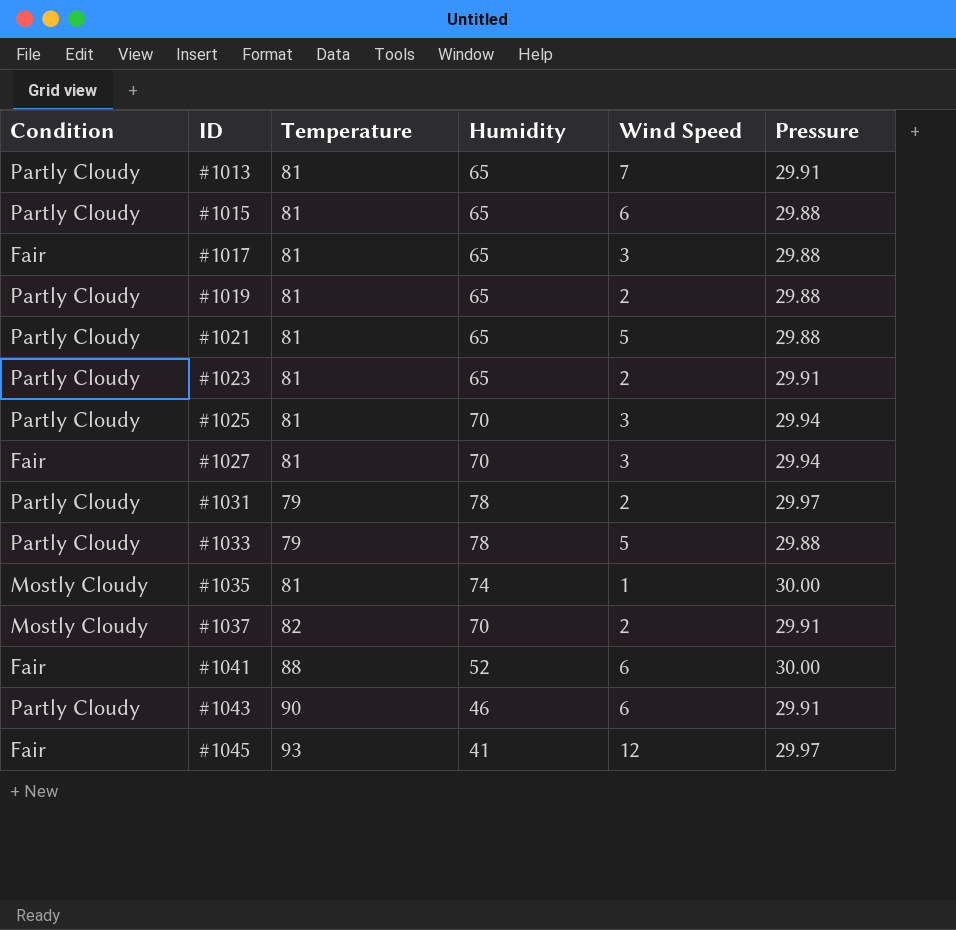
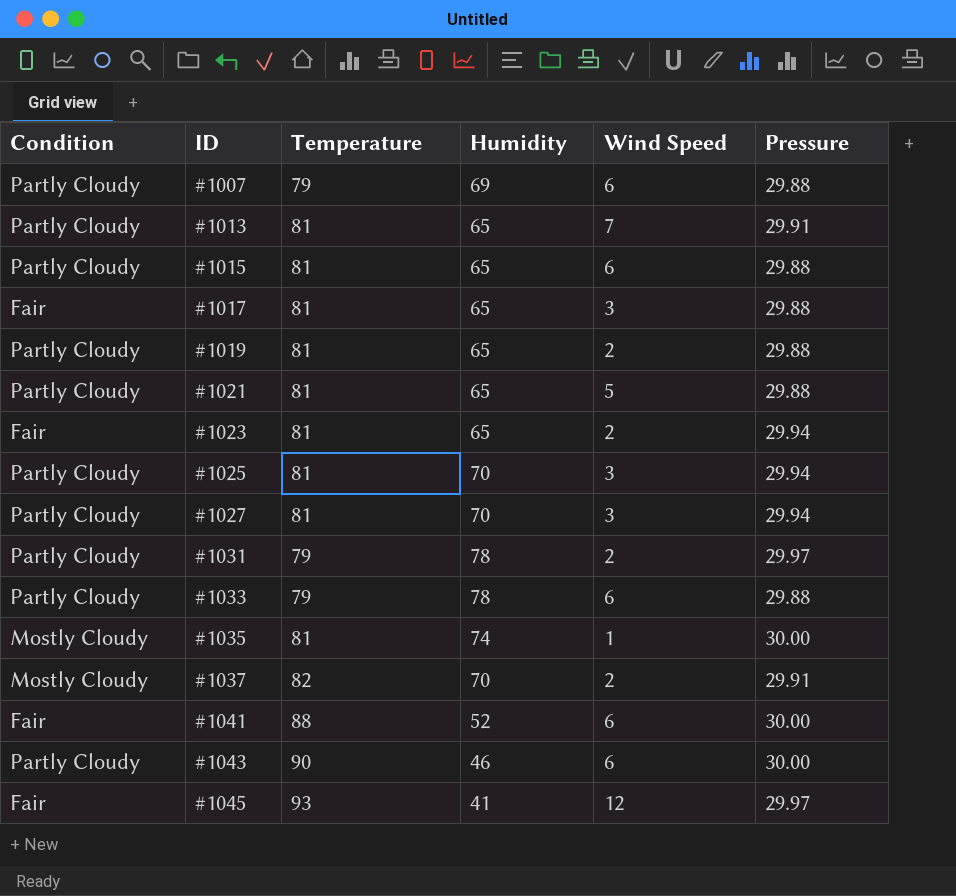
row #1007: none -> Partly Cloudy | 79 | 69 | 6 | 29.88
#1023 | Condition: Partly Cloudy -> Fair
#1023 | Pressure: 29.91 -> 29.94
#1027 | Condition: Fair -> Partly Cloudy
#1033 | Wind Speed: 5 -> 6
#1043 | Pressure: 29.91 -> 30.00

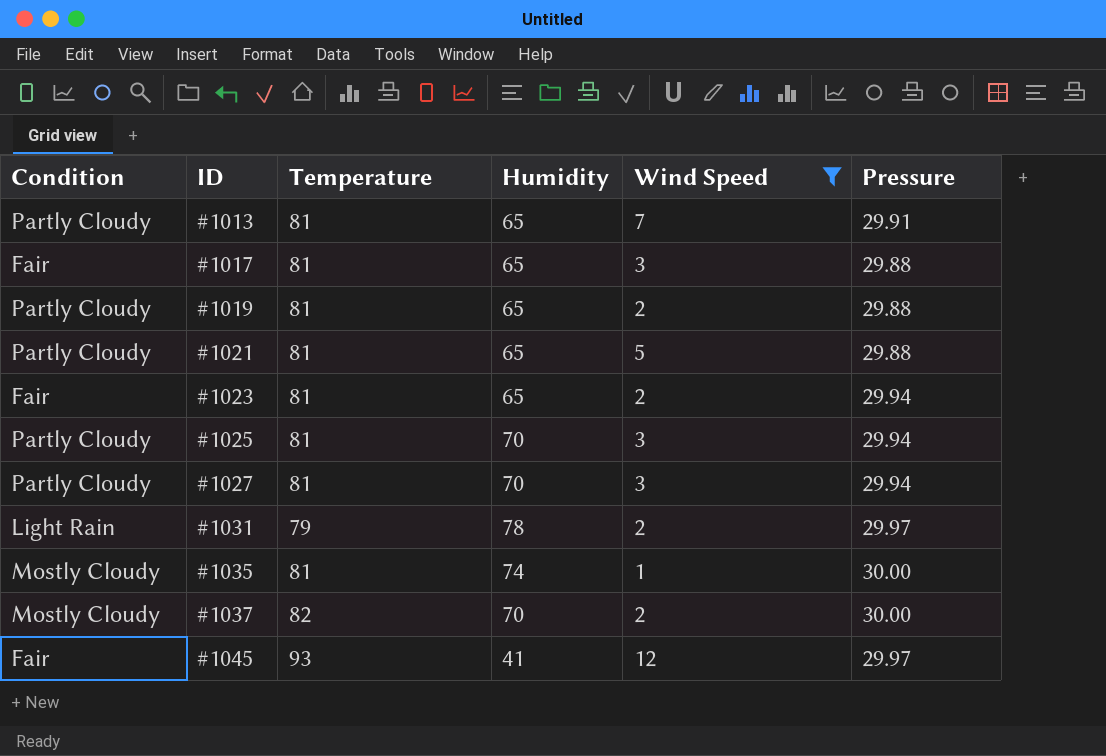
filter: none -> Wind Speed != 6
#1031 | Condition: Partly Cloudy -> Light Rain
#1037 | Pressure: 29.91 -> 30.00

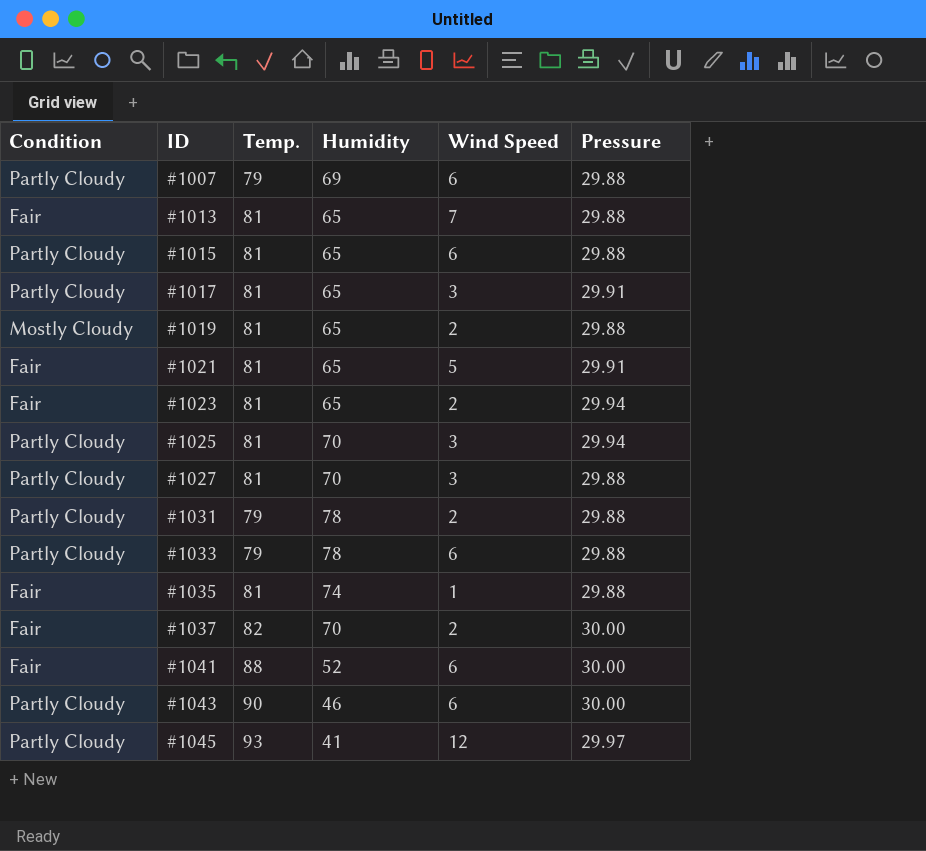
filter: Wind Speed != 6 -> none
column name: Temperature -> Temp.
#1013 | Condition: Partly Cloudy -> Fair
#1013 | Pressure: 29.91 -> 29.88
#1017 | Condition: Fair -> Partly Cloudy
#1017 | Pressure: 29.88 -> 29.91
#1019 | Condition: Partly Cloudy -> Mostly Cloudy
#1021 | Condition: Partly Cloudy -> Fair
#1021 | Pressure: 29.88 -> 29.91
#1027 | Pressure: 29.94 -> 29.88
#1031 | Condition: Light Rain -> Partly Cloudy
#1031 | Pressure: 29.97 -> 29.88
#1035 | Condition: Mostly Cloudy -> Fair
#1035 | Pressure: 30.00 -> 29.88
#1037 | Condition: Mostly Cloudy -> Fair
#1045 | Condition: Fair -> Partly Cloudy

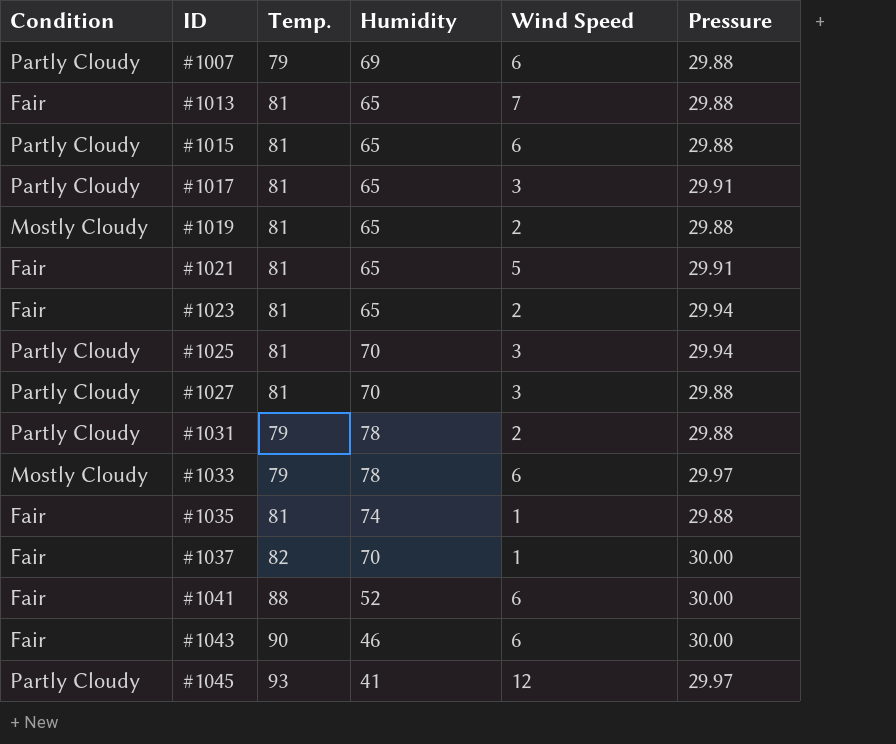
#1033 | Condition: Partly Cloudy -> Mostly Cloudy
#1033 | Pressure: 29.88 -> 29.97
#1037 | Wind Speed: 2 -> 1
#1043 | Condition: Partly Cloudy -> Fair

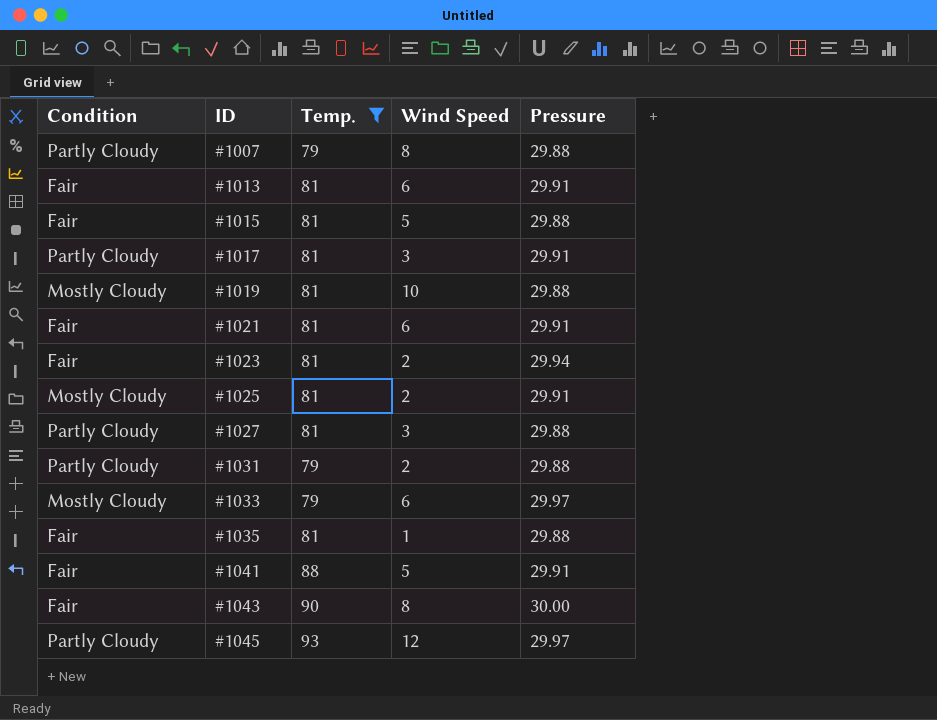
filter: none -> Temp. != 82
column Humidity | position: 4 -> none
#1007 | Wind Speed: 6 -> 8
#1013 | Wind Speed: 7 -> 6
#1013 | Pressure: 29.88 -> 29.91
#1015 | Condition: Partly Cloudy -> Fair
#1015 | Wind Speed: 6 -> 5
#1019 | Wind Speed: 2 -> 10
#1021 | Wind Speed: 5 -> 6
#1025 | Condition: Partly Cloudy -> Mostly Cloudy
#1025 | Wind Speed: 3 -> 2
#1025 | Pressure: 29.94 -> 29.91
#1041 | Wind Speed: 6 -> 5
#1041 | Pressure: 30.00 -> 29.91
#1043 | Wind Speed: 6 -> 8

